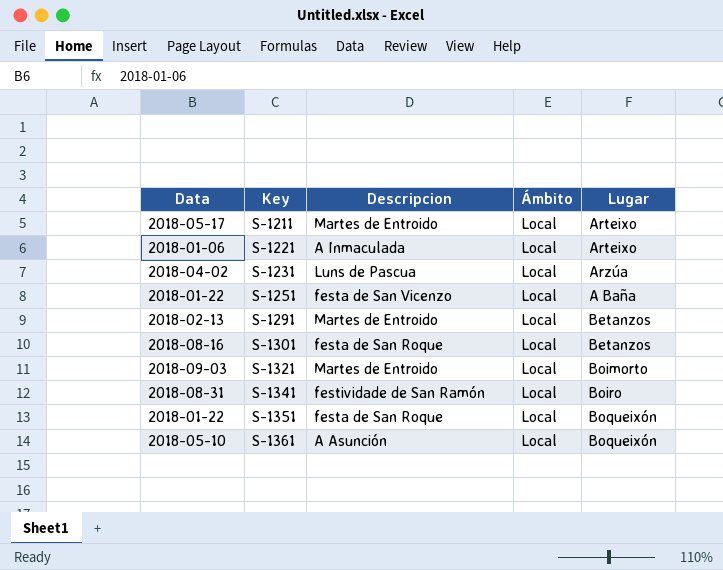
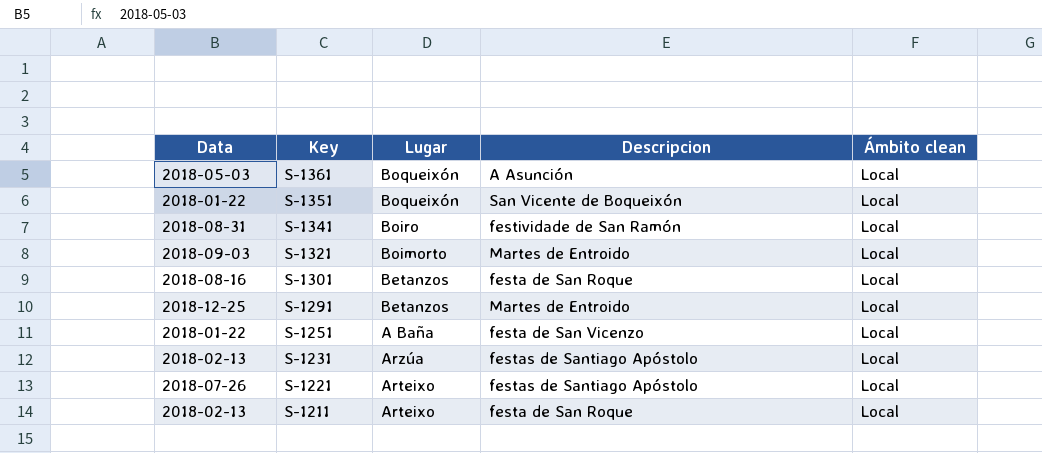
row order: Key ascending -> Key descending
column Lugar | position: 5 -> 3
column name: Ámbito -> Ámbito clean
S-1361 | Data: 2018-05-10 -> 2018-05-03
S-1351 | Descripcion: festa de San Roque -> San Vicente de Boqueixón
S-1291 | Data: 2018-02-13 -> 2018-12-25
S-1231 | Data: 2018-04-02 -> 2018-02-13
S-1231 | Descripcion: Luns de Pascua -> festas de Santiago Apóstolo
S-1221 | Data: 2018-01-06 -> 2018-07-26
S-1221 | Descripcion: A Inmaculada -> festas de Santiago Apóstolo
S-1211 | Data: 2018-05-17 -> 2018-02-13
S-1211 | Descripcion: Martes de Entroido -> festa de San Roque

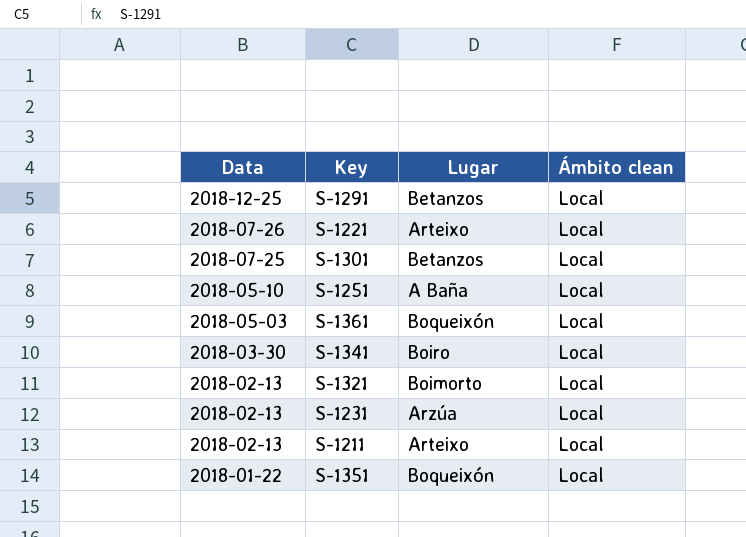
row order: Key descending -> Data descending
column Descripcion | position: 4 -> none
S-1301 | Data: 2018-08-16 -> 2018-07-25
S-1251 | Data: 2018-01-22 -> 2018-05-10
S-1341 | Data: 2018-08-31 -> 2018-03-30
S-1321 | Data: 2018-09-03 -> 2018-02-13

